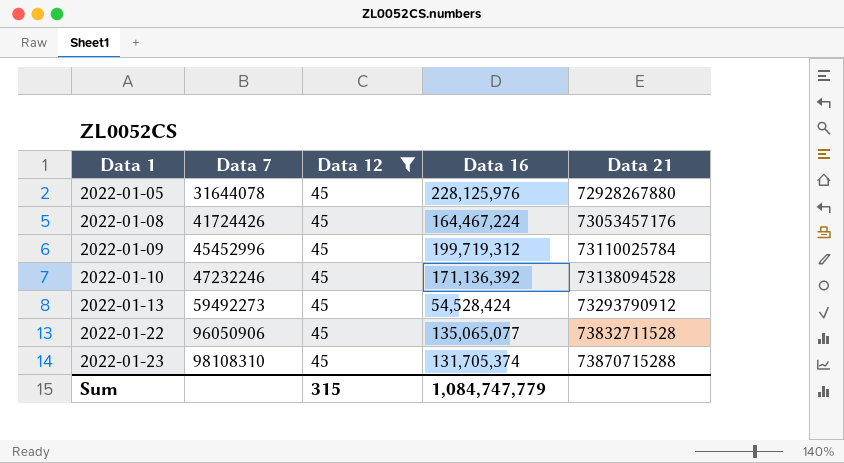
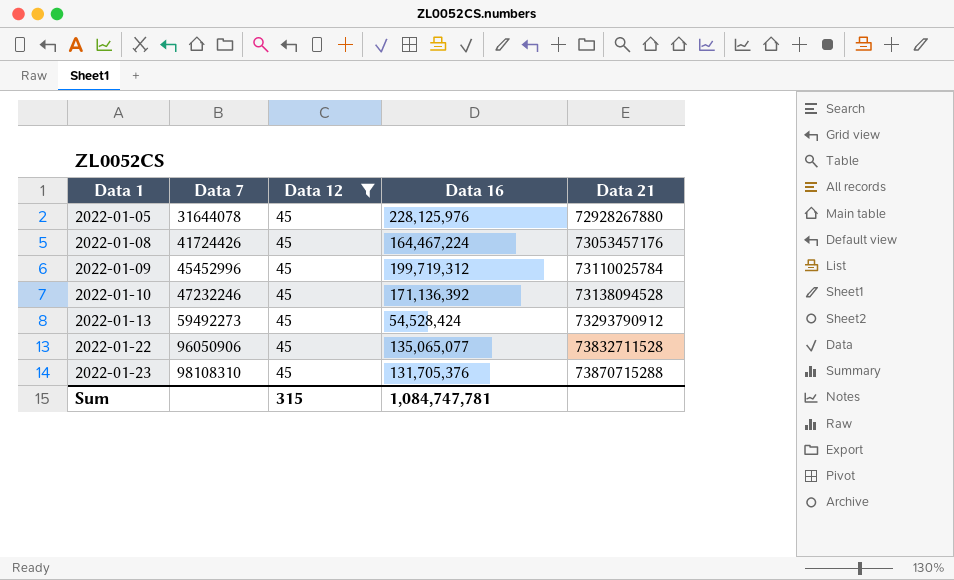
2022-01-23 | Data 16: 131,705,374 -> 131,705,376
Sum | Data 16: 1,084,747,779 -> 1,084,747,781

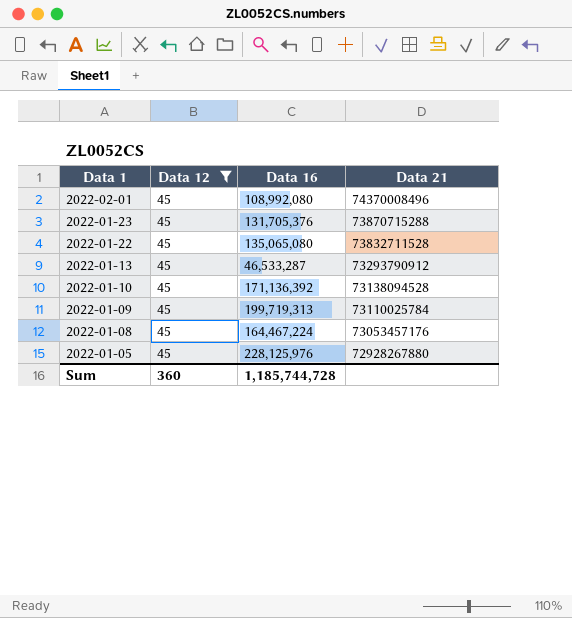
row order: Data 1 ascending -> Data 1 descending
column Data 7 | position: 2 -> none
row 2022-02-01: none -> 45 | 108,992,080 | 74370008496
2022-01-22 | Data 16: 135,065,077 -> 135,065,080
2022-01-13 | Data 16: 54,528,424 -> 46,533,287
2022-01-09 | Data 16: 199,719,312 -> 199,719,313
Sum | Data 12: 315 -> 360
Sum | Data 16: 1,084,747,781 -> 1,185,744,728

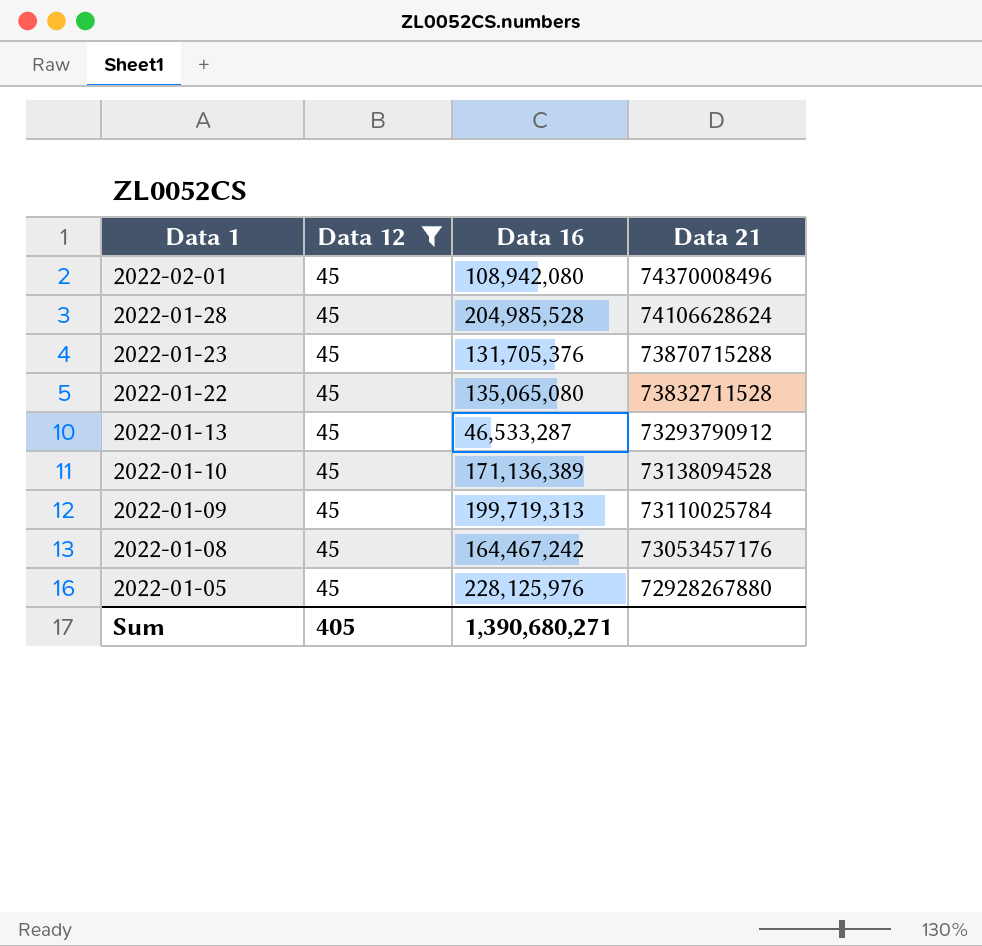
2022-02-01 | Data 16: 108,992,080 -> 108,942,080
row 2022-01-28: none -> 45 | 204,985,528 | 74106628624
2022-01-10 | Data 16: 171,136,392 -> 171,136,389
2022-01-08 | Data 16: 164,467,224 -> 164,467,242
Sum | Data 12: 360 -> 405
Sum | Data 16: 1,185,744,728 -> 1,390,680,271

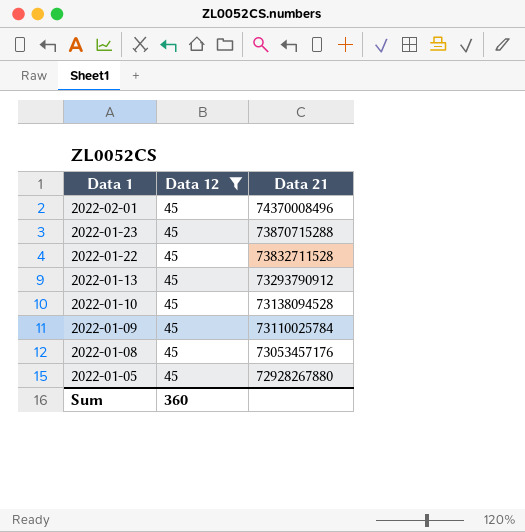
column Data 16 | position: 3 -> none
row 2022-01-28: 45 | 204,985,528 | 74106628624 -> none
Sum | Data 12: 405 -> 360

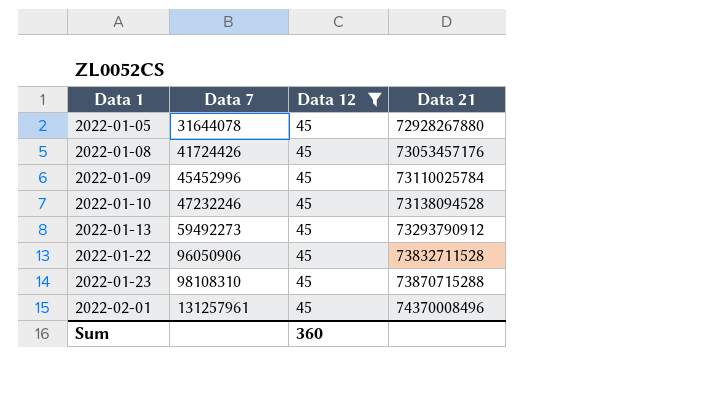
row order: Data 1 descending -> Data 1 ascending
column Data 7 | position: none -> 2

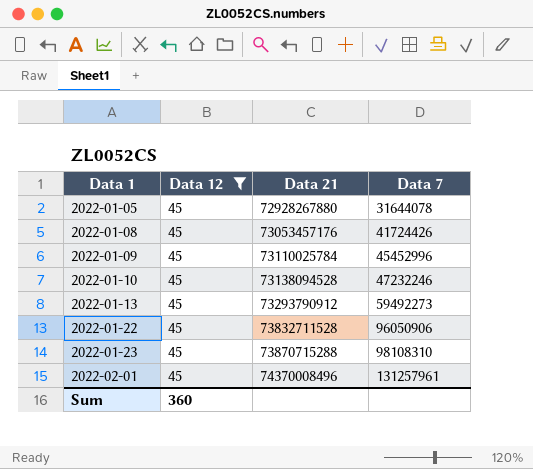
column Data 7 | position: 2 -> 4

